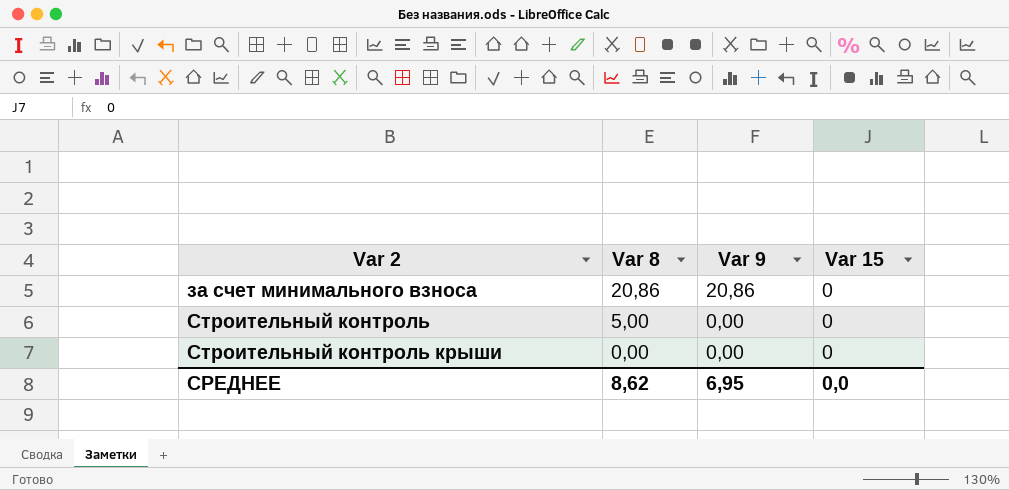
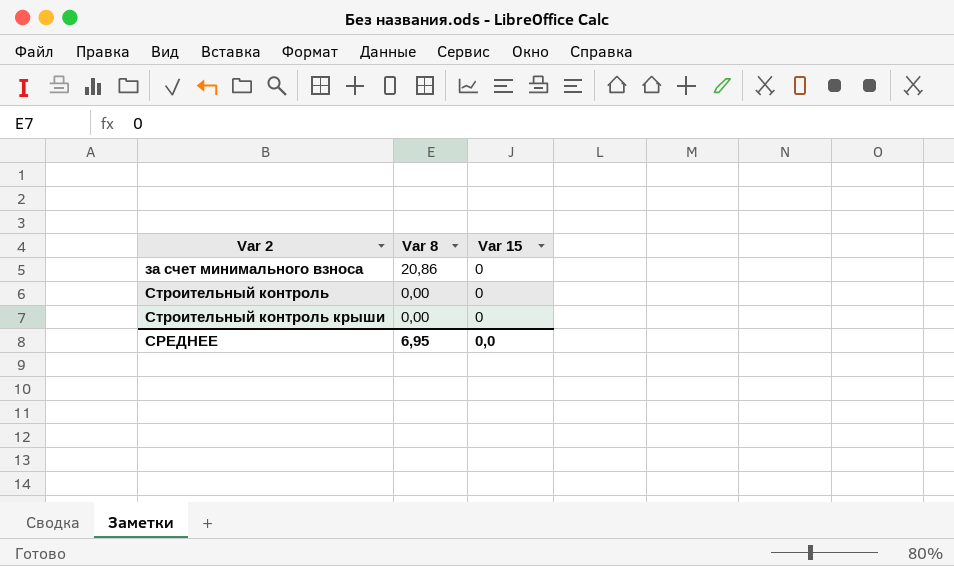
column Var 9 | position: 3 -> none
Строительный контроль | Var 8: 5,00 -> 0,00
СРЕДНЕЕ | Var 8: 8,62 -> 6,95

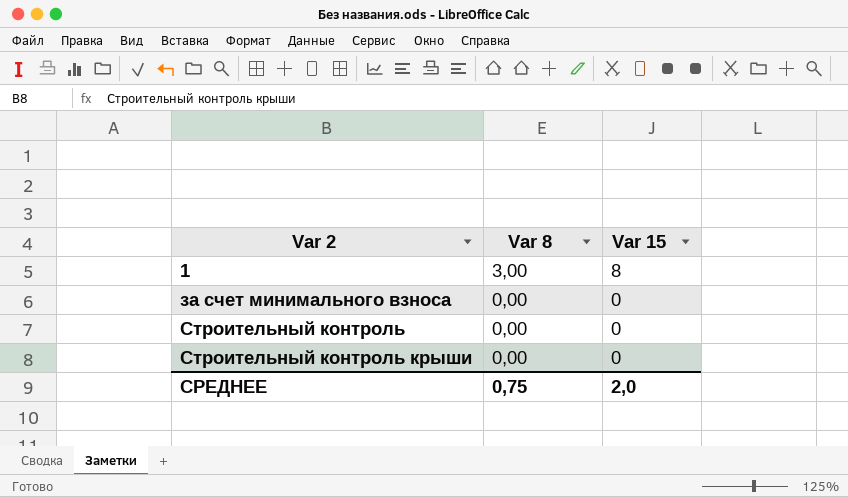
row 1: none -> 3,00 | 8
за счет минимального взноса | Var 8: 20,86 -> 0,00
СРЕДНЕЕ | Var 8: 6,95 -> 0,75
СРЕДНЕЕ | Var 15: 0,0 -> 2,0

